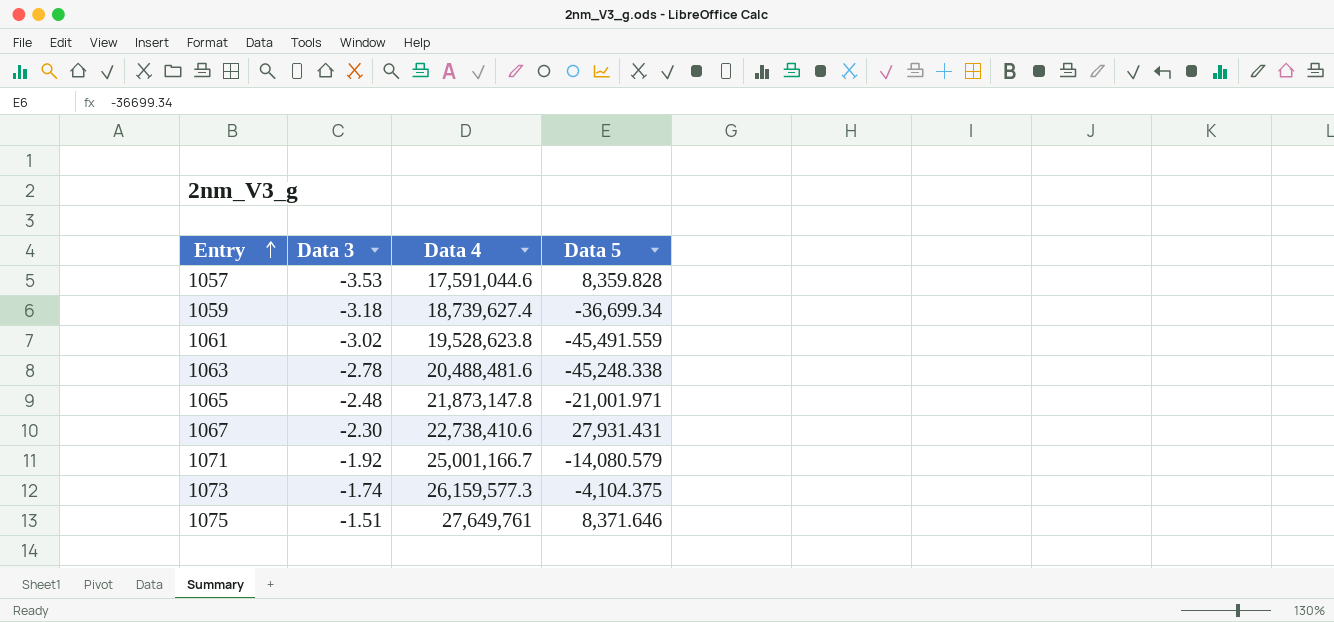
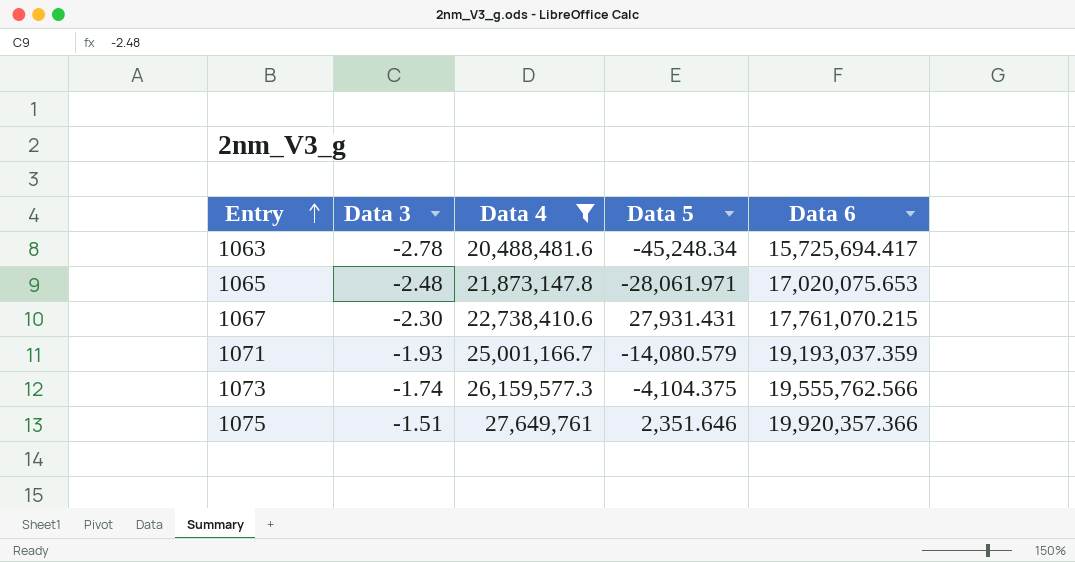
filter: none -> Data 4 >= 20,488,481.6
column Data 6 | position: none -> 5
1063 | Data 5: -45,248.338 -> -45,248.34
1065 | Data 5: -21,001.971 -> -28,061.971
1071 | Data 3: -1.92 -> -1.93
1075 | Data 5: 8,371.646 -> 2,351.646

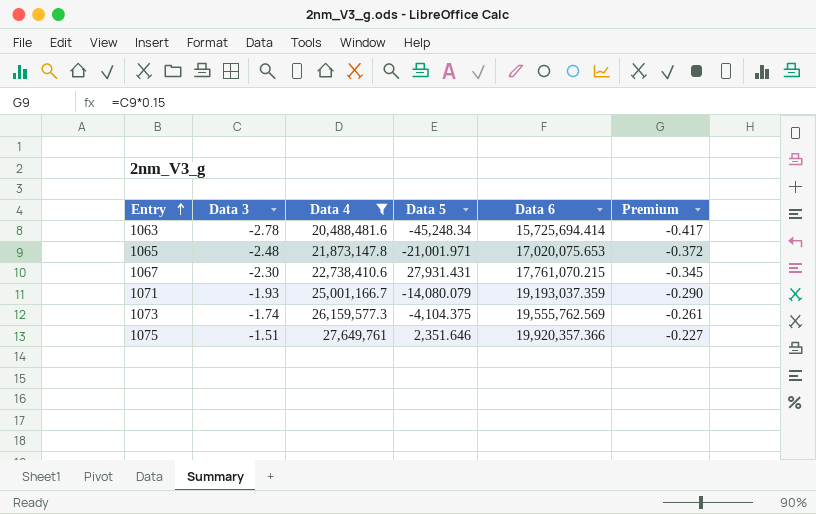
column Premium | formula: none -> [Data 3] * 0.15
1063 | Data 6: 15,725,694.417 -> 15,725,694.414
1065 | Data 5: -28,061.971 -> -21,001.971
1071 | Data 5: -14,080.579 -> -14,080.079
1073 | Data 6: 19,555,762.566 -> 19,555,762.569

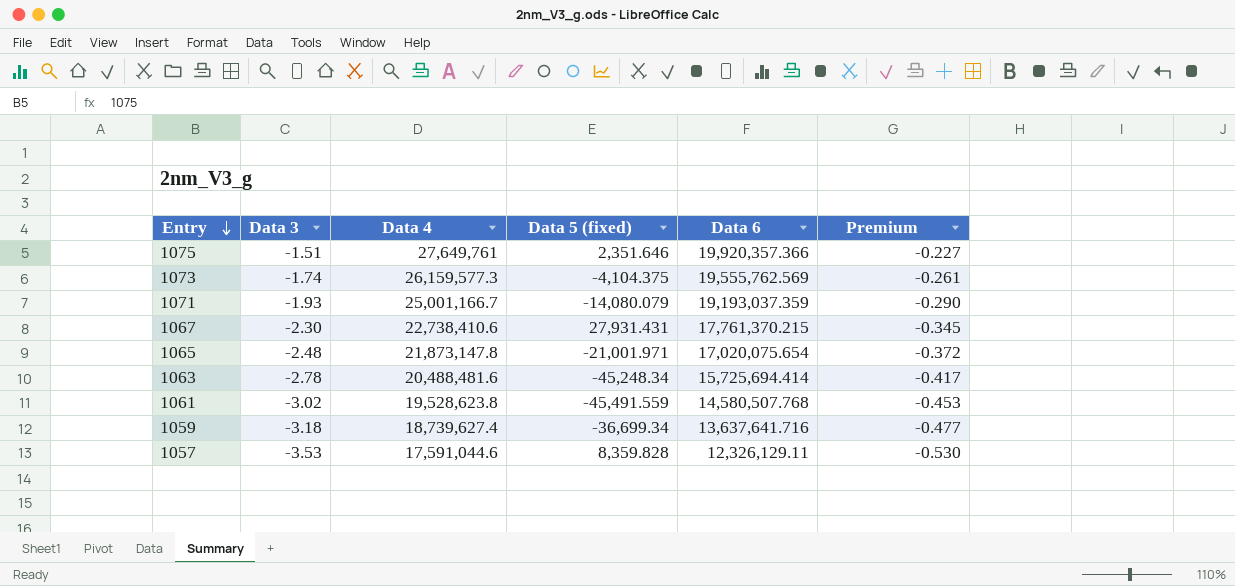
filter: Data 4 >= 20,488,481.6 -> none
row order: Entry ascending -> Entry descending
column name: Data 5 -> Data 5 (fixed)
1067 | Data 6: 17,761,070.215 -> 17,761,370.215
1065 | Data 6: 17,020,075.653 -> 17,020,075.654

